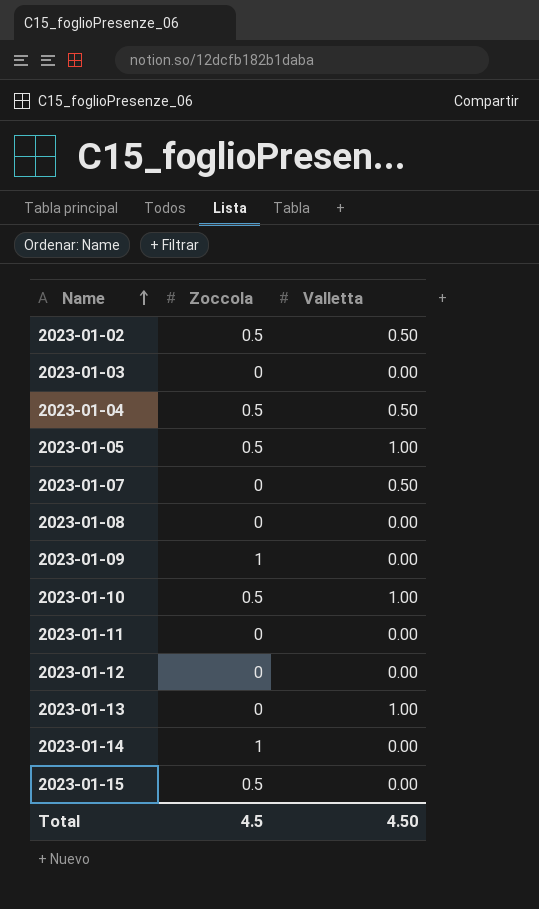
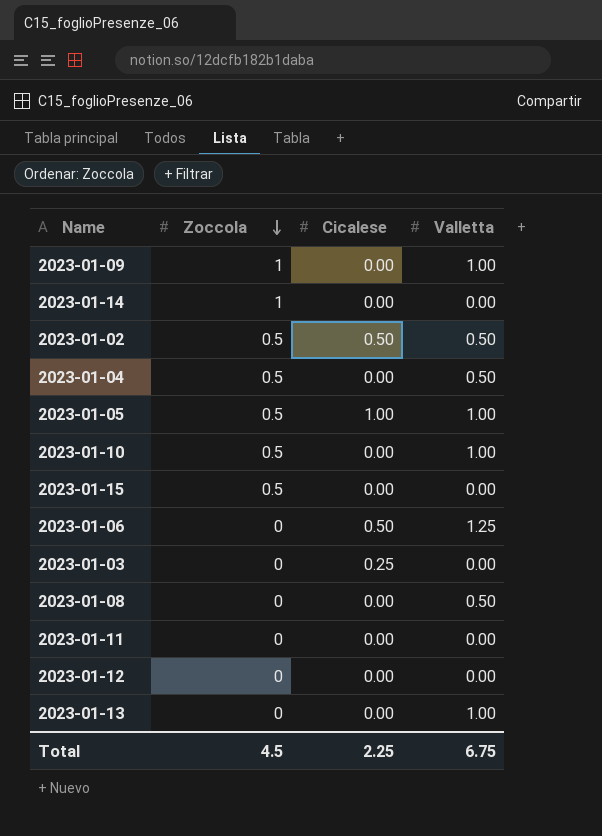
row order: Name ascending -> Zoccola descending
column Cicalese | position: none -> 3
row 2023-01-07: 0 | 0.50 -> none
2023-01-09 | Valletta: 0.00 -> 1.00
row 2023-01-06: none -> 0 | 0.50 | 1.25
2023-01-08 | Valletta: 0.00 -> 0.50
Total | Valletta: 4.50 -> 6.75

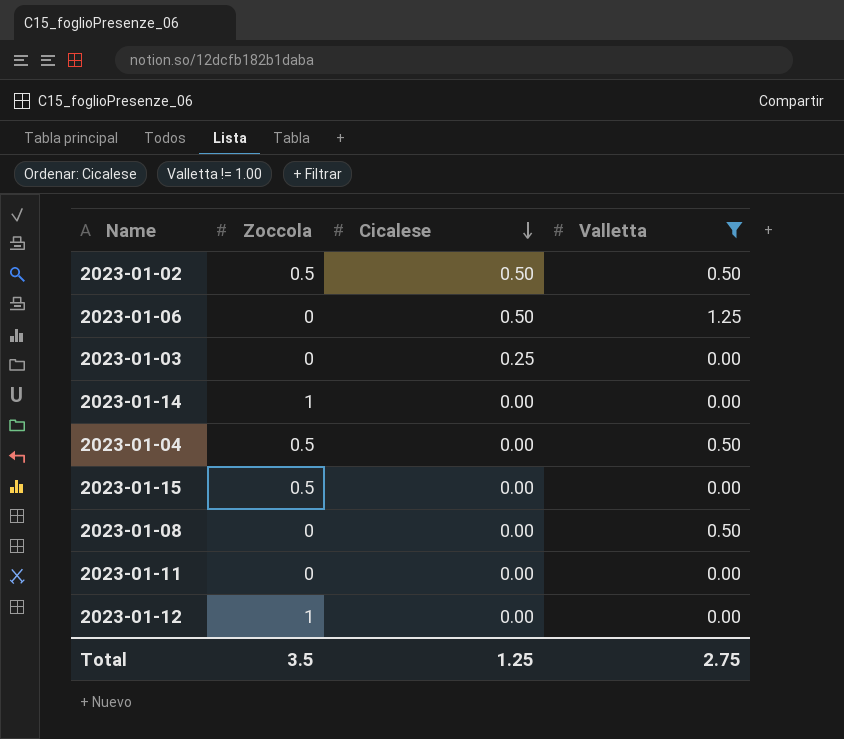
filter: none -> Valletta != 1.00
row order: Zoccola descending -> Cicalese descending
2023-01-12 | Zoccola: 0 -> 1
Total | Zoccola: 4.5 -> 3.5
Total | Cicalese: 2.25 -> 1.25
Total | Valletta: 6.75 -> 2.75

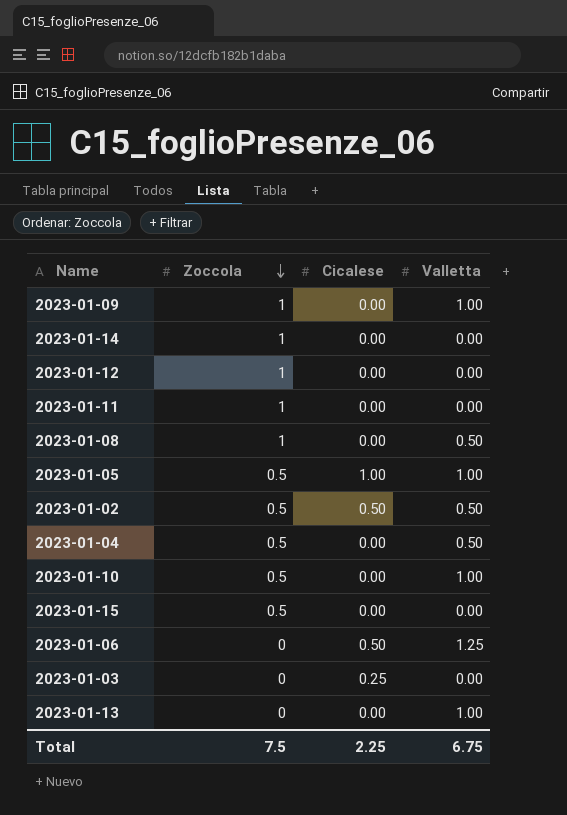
filter: Valletta != 1.00 -> none
row order: Cicalese descending -> Zoccola descending
2023-01-11 | Zoccola: 0 -> 1
2023-01-08 | Zoccola: 0 -> 1
Total | Zoccola: 3.5 -> 7.5
Total | Cicalese: 1.25 -> 2.25
Total | Valletta: 2.75 -> 6.75

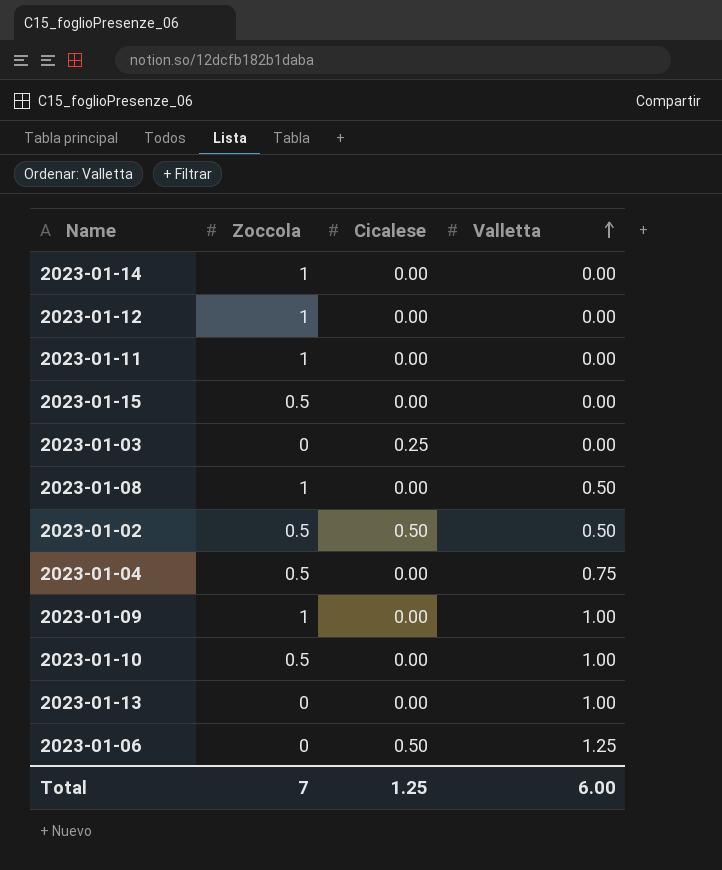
row order: Zoccola descending -> Valletta ascending
row 2023-01-05: 0.5 | 1.00 | 1.00 -> none
2023-01-04 | Valletta: 0.50 -> 0.75
Total | Zoccola: 7.5 -> 7
Total | Cicalese: 2.25 -> 1.25
Total | Valletta: 6.75 -> 6.00

